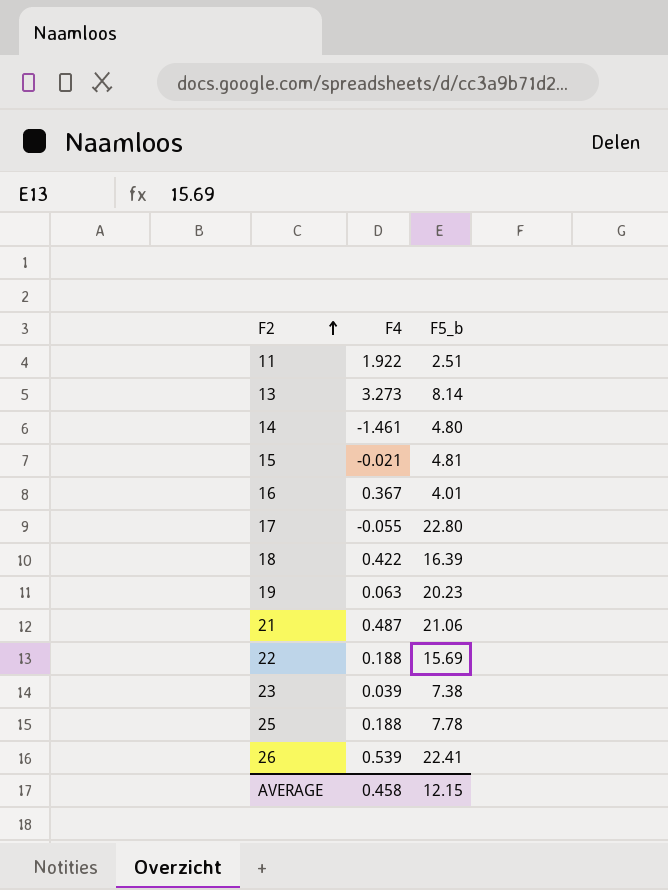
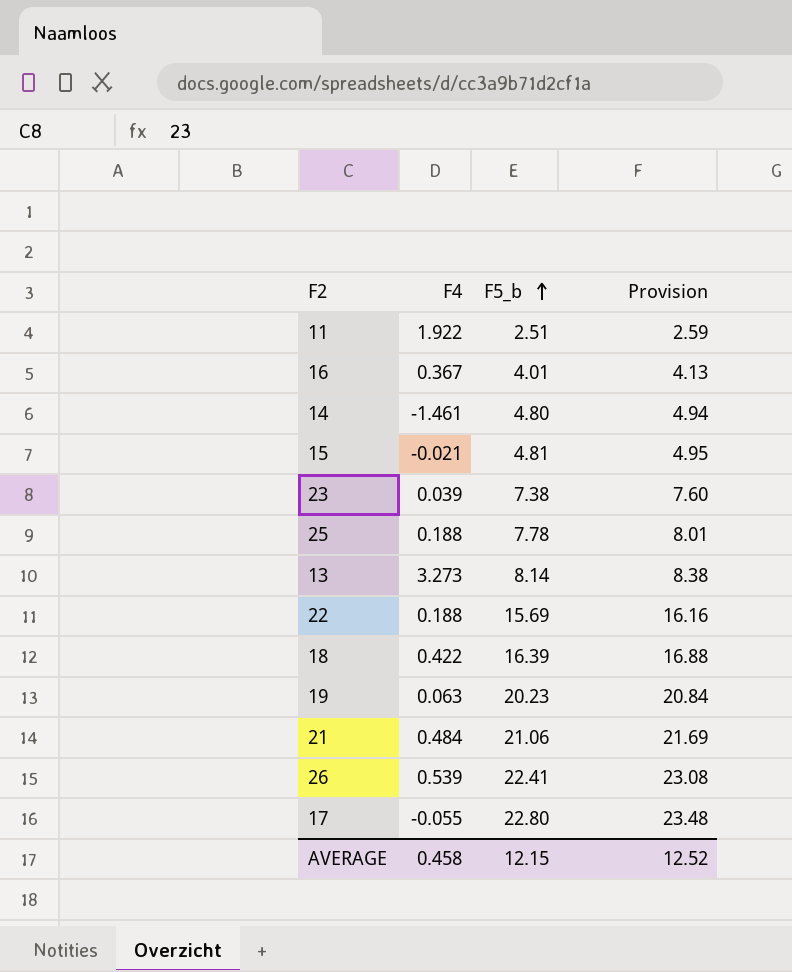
row order: F2 ascending -> F5_b ascending
column Provision | formula: none -> [F5_b] * 1.03
21 | F4: 0.487 -> 0.484

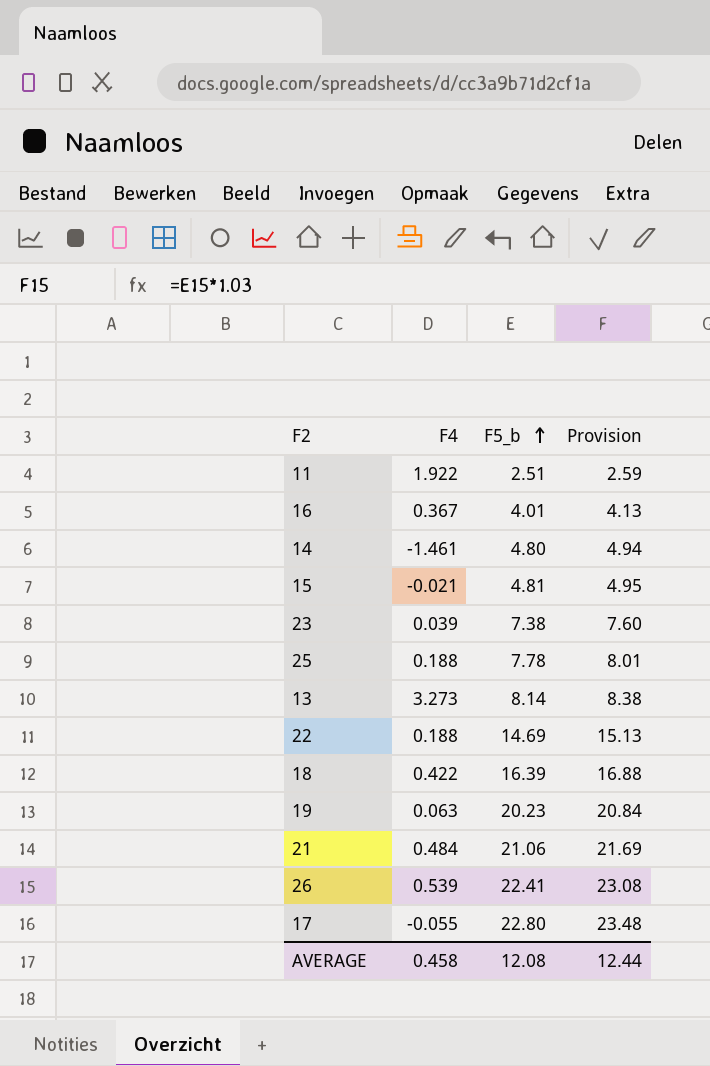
22 | F5_b: 15.69 -> 14.69
22 | Provision: 16.16 -> 15.13
AVERAGE | F5_b: 12.15 -> 12.08
AVERAGE | Provision: 12.52 -> 12.44

